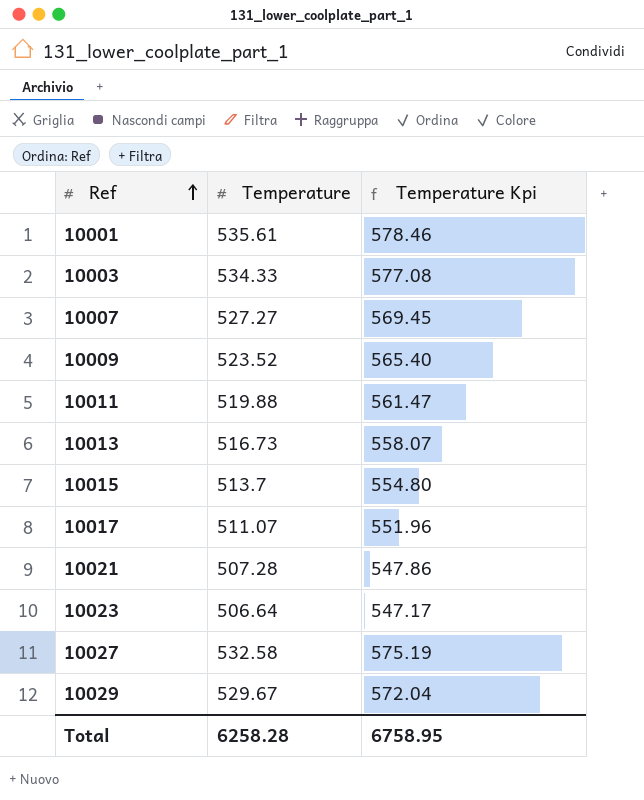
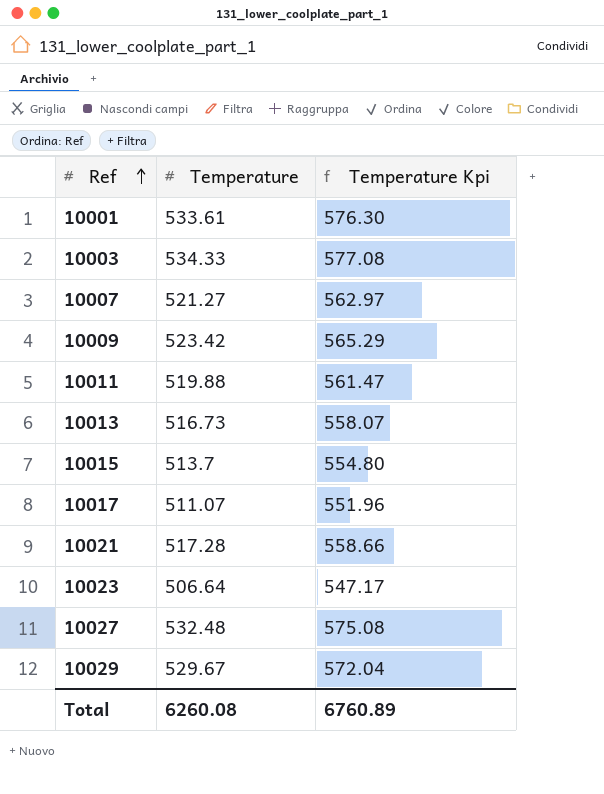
10001 | Temperature: 535.61 -> 533.61
10001 | Temperature Kpi: 578.46 -> 576.30
10007 | Temperature: 527.27 -> 521.27
10007 | Temperature Kpi: 569.45 -> 562.97
10009 | Temperature: 523.52 -> 523.42
10009 | Temperature Kpi: 565.40 -> 565.29
10021 | Temperature: 507.28 -> 517.28
10021 | Temperature Kpi: 547.86 -> 558.66
10027 | Temperature: 532.58 -> 532.48
10027 | Temperature Kpi: 575.19 -> 575.08
Total | Temperature: 6258.28 -> 6260.08
Total | Temperature Kpi: 6758.95 -> 6760.89

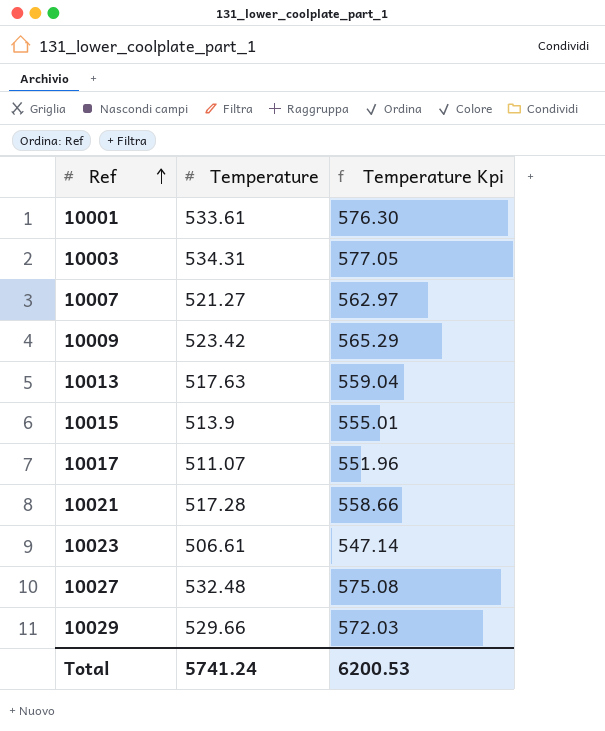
row 10011: 519.88 | 561.47 -> none
10003 | Temperature: 534.33 -> 534.31
10003 | Temperature Kpi: 577.08 -> 577.05
10013 | Temperature: 516.73 -> 517.63
10013 | Temperature Kpi: 558.07 -> 559.04
10015 | Temperature: 513.7 -> 513.9
10015 | Temperature Kpi: 554.80 -> 555.01
10023 | Temperature: 506.64 -> 506.61
10023 | Temperature Kpi: 547.17 -> 547.14
10029 | Temperature: 529.67 -> 529.66
10029 | Temperature Kpi: 572.04 -> 572.03
Total | Temperature: 6260.08 -> 5741.24
Total | Temperature Kpi: 6760.89 -> 6200.53

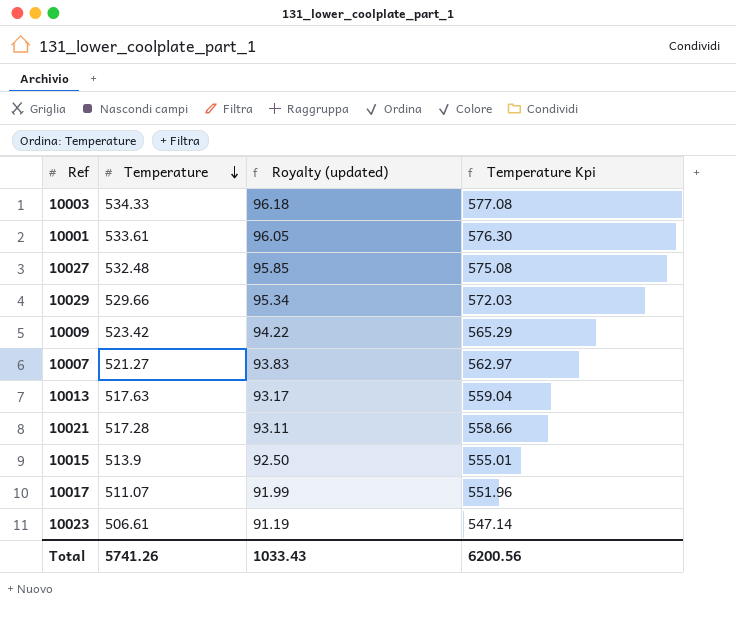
row order: Ref ascending -> Temperature descending
column Royalty (updated) | formula: none -> [Temperature] * 0.18
10003 | Temperature: 534.31 -> 534.33
10003 | Temperature Kpi: 577.05 -> 577.08
Total | Temperature: 5741.24 -> 5741.26
Total | Temperature Kpi: 6200.53 -> 6200.56

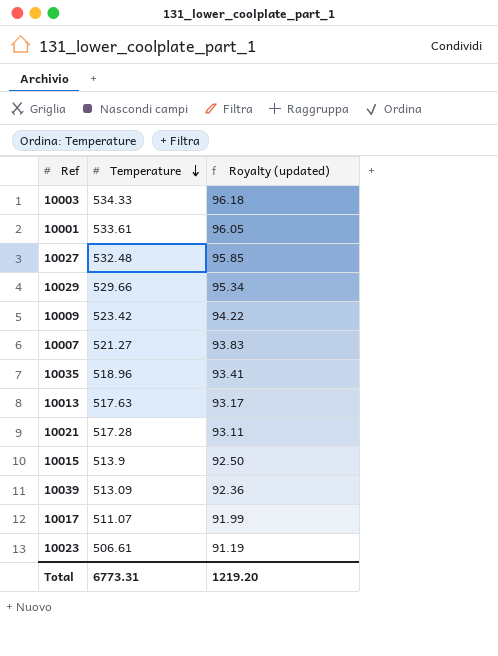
column Temperature Kpi | formula: [Temperature] * 1.08 -> none
row 10035: none -> 518.96 | 93.41
row 10039: none -> 513.09 | 92.36
Total | Temperature: 5741.26 -> 6773.31
Total | Royalty (updated): 1033.43 -> 1219.20

